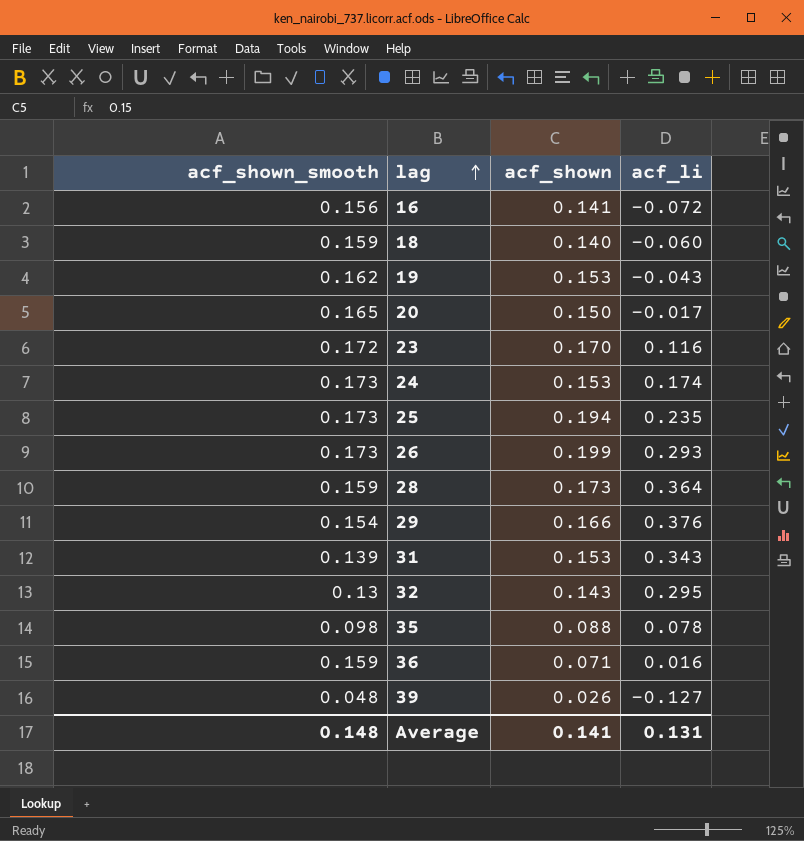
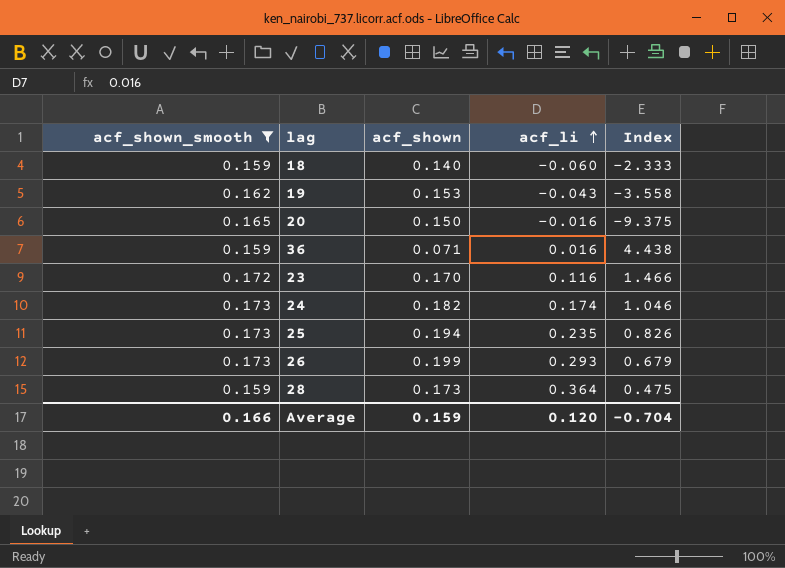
filter: none -> acf_shown_smooth >= 0.159
row order: lag ascending -> acf_li ascending
column Index | formula: none -> [acf_shown] / [acf_li]
20 | acf_li: -0.017 -> -0.016
24 | acf_shown: 0.153 -> 0.182
Average | acf_shown_smooth: 0.148 -> 0.166
Average | acf_shown: 0.141 -> 0.159
Average | acf_li: 0.131 -> 0.120

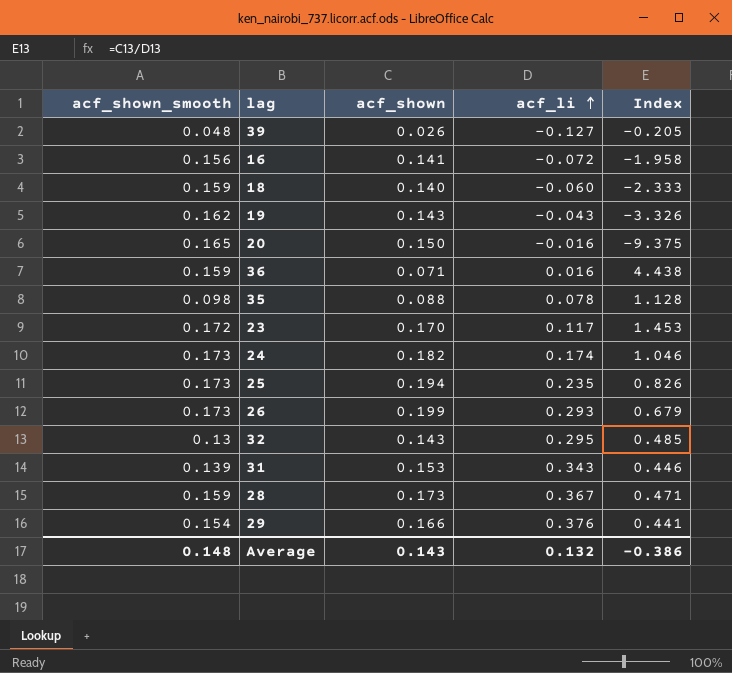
filter: acf_shown_smooth >= 0.159 -> none
19 | acf_shown: 0.153 -> 0.143
19 | Index: -3.558 -> -3.326
23 | acf_li: 0.116 -> 0.117
23 | Index: 1.466 -> 1.453
28 | acf_li: 0.364 -> 0.367
28 | Index: 0.475 -> 0.471
Average | acf_shown_smooth: 0.166 -> 0.148
Average | acf_shown: 0.159 -> 0.143
Average | acf_li: 0.120 -> 0.132
Average | Index: -0.704 -> -0.386

